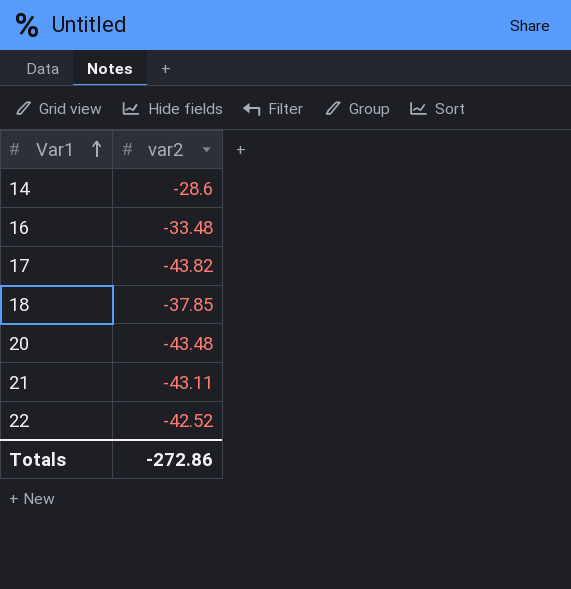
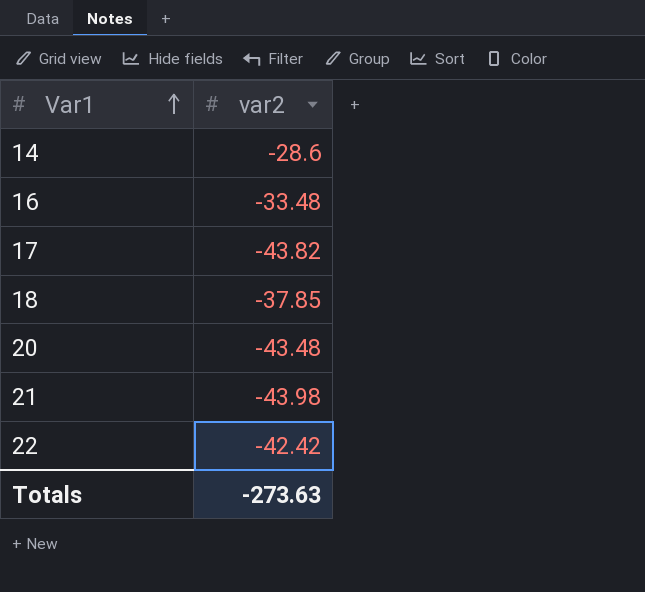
21 | var2: -43.11 -> -43.98
22 | var2: -42.52 -> -42.42
Totals | var2: -272.86 -> -273.63

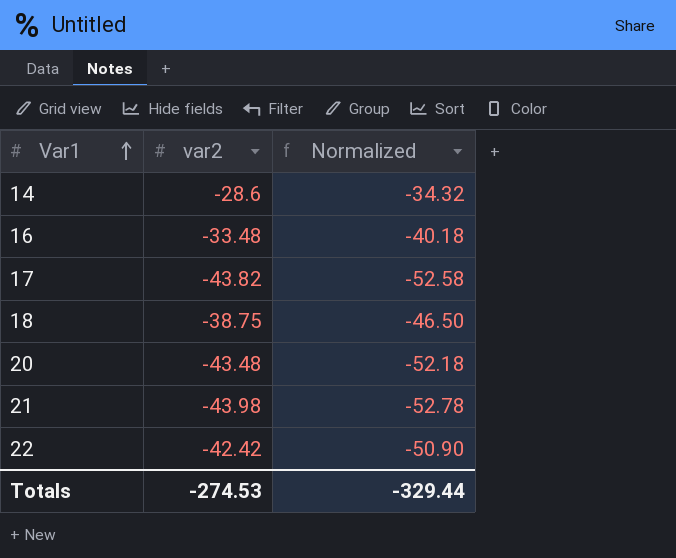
column Normalized | formula: none -> [var2] * 1.2
18 | var2: -37.85 -> -38.75
Totals | var2: -273.63 -> -274.53

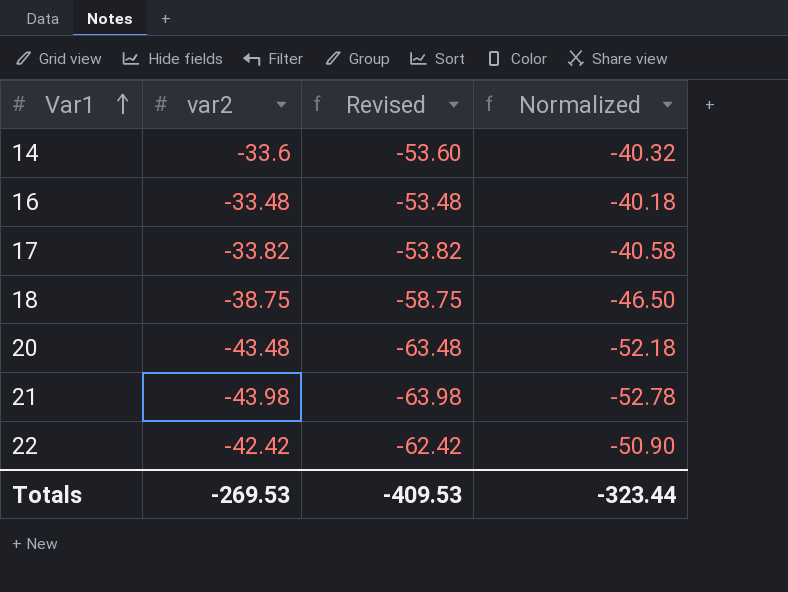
column Revised | formula: none -> [var2] - 20
14 | var2: -28.6 -> -33.6
14 | Normalized: -34.32 -> -40.32
17 | var2: -43.82 -> -33.82
17 | Normalized: -52.58 -> -40.58
Totals | var2: -274.53 -> -269.53
Totals | Normalized: -329.44 -> -323.44

